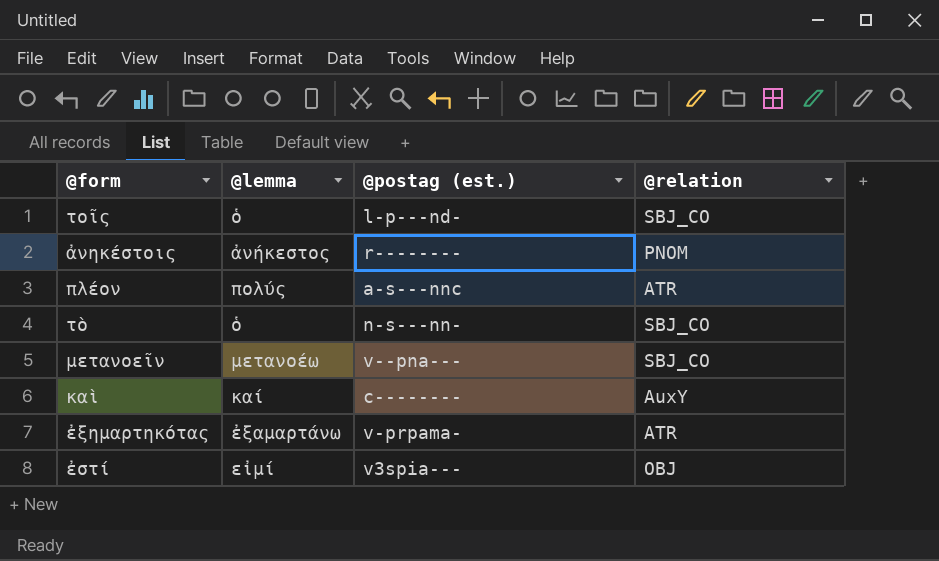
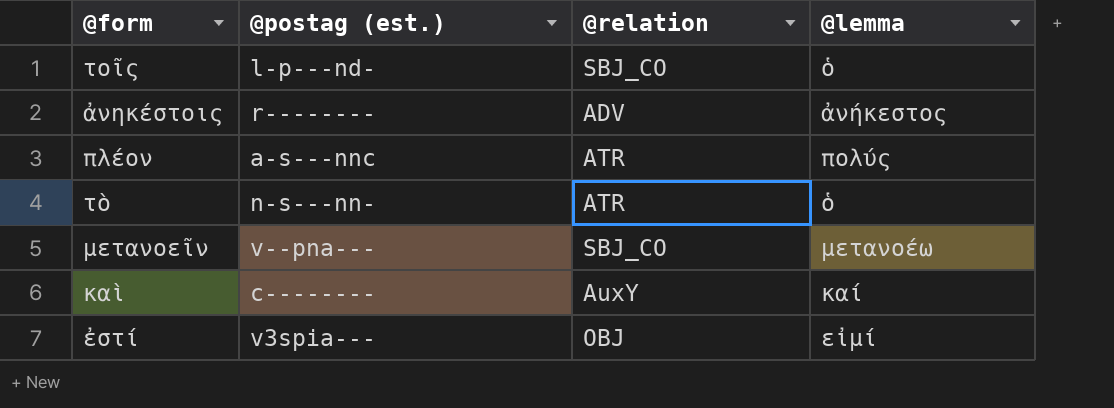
column @lemma | position: 2 -> 4
row ἐξημαρτηκότας: ἐξαμαρτάνω | v-prpama- | ATR -> none
ἀνηκέστοις | @relation: PNOM -> ADV
τὸ | @relation: SBJ_CO -> ATR

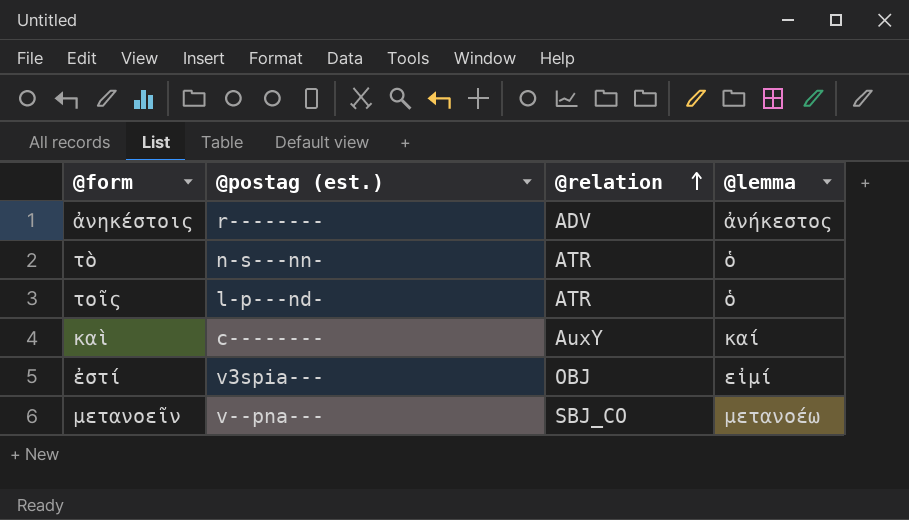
row order: none -> @relation ascending
row πλέον: a-s---nnc | ATR | πολύς -> none
τοῖς | @relation: SBJ_CO -> ATR

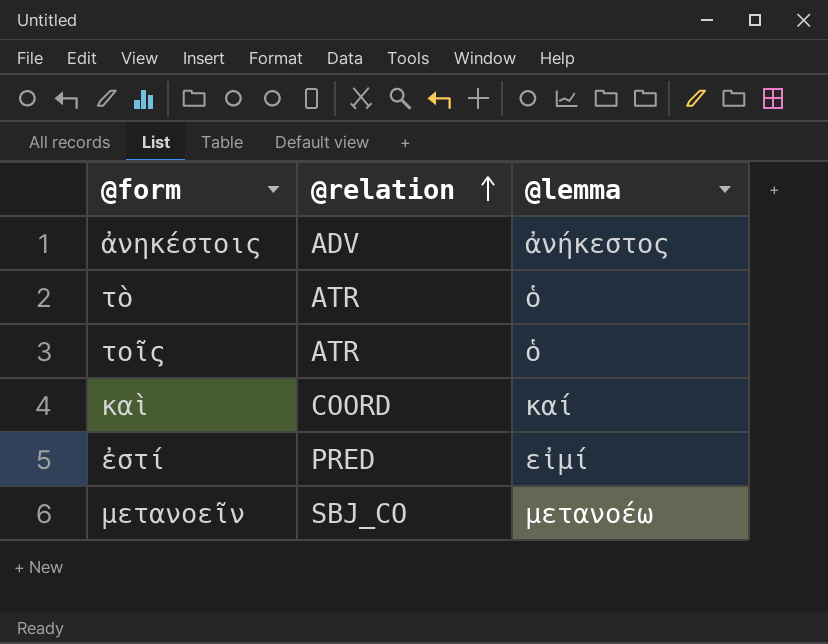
column @postag (est.) | position: 2 -> none
καὶ | @relation: AuxY -> COORD
ἐστί | @relation: OBJ -> PRED

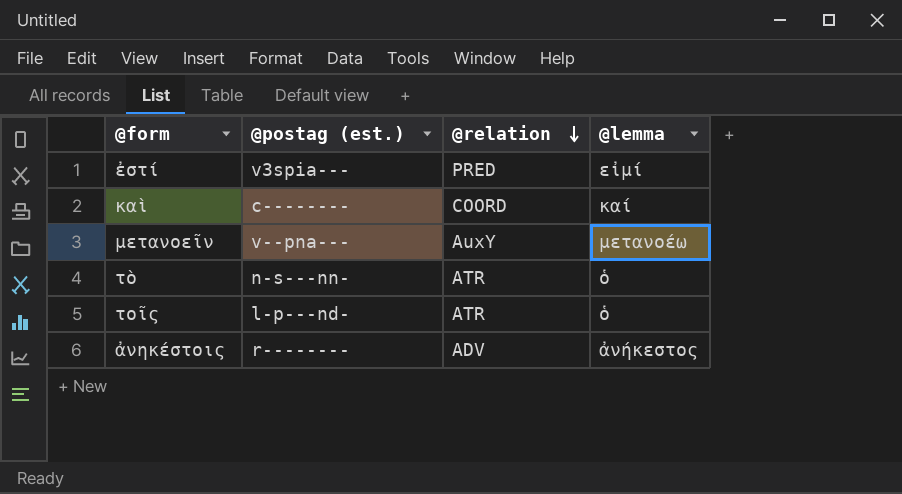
row order: @relation ascending -> @relation descending
column @postag (est.) | position: none -> 2
μετανοεῖν | @relation: SBJ_CO -> AuxY

